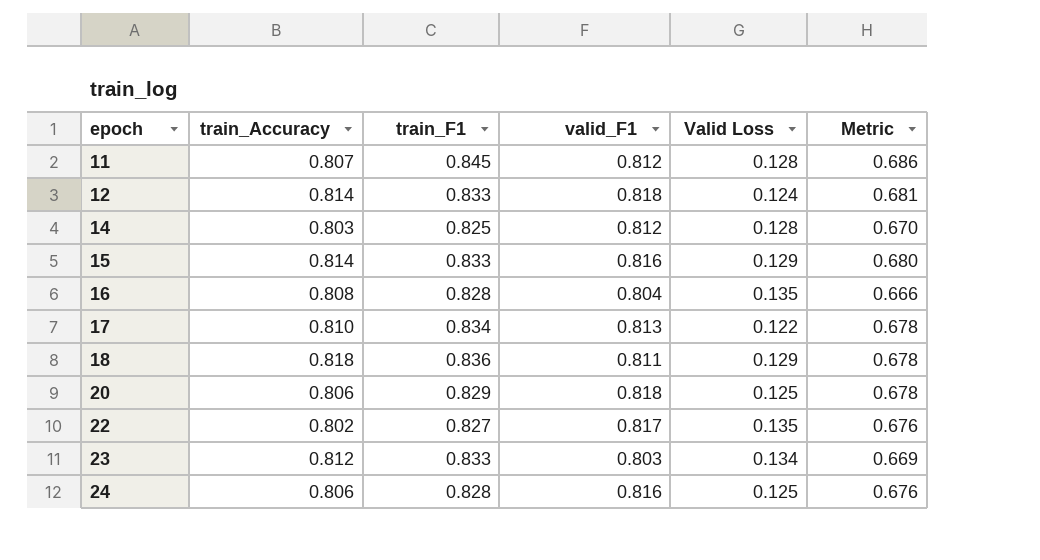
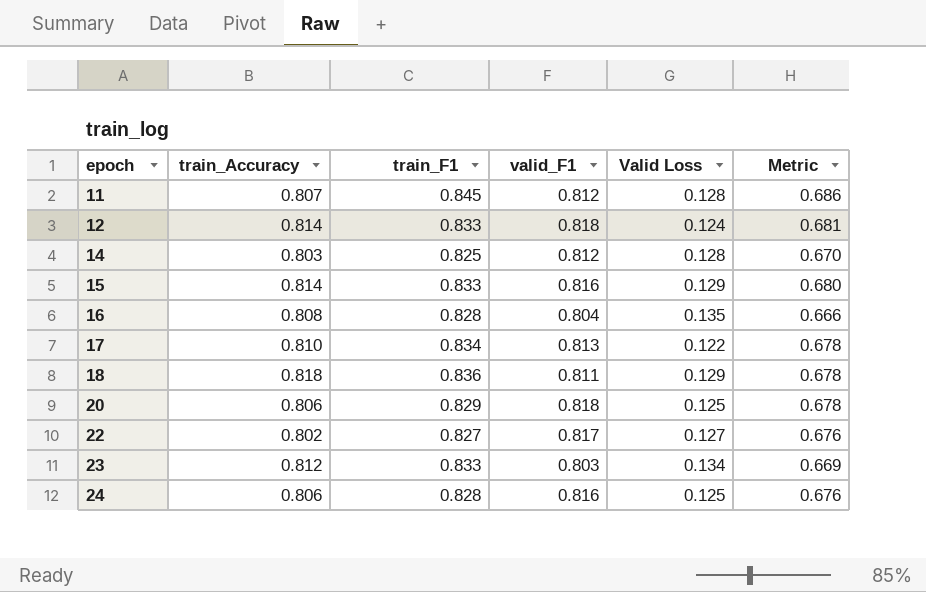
22 | Valid Loss: 0.135 -> 0.127

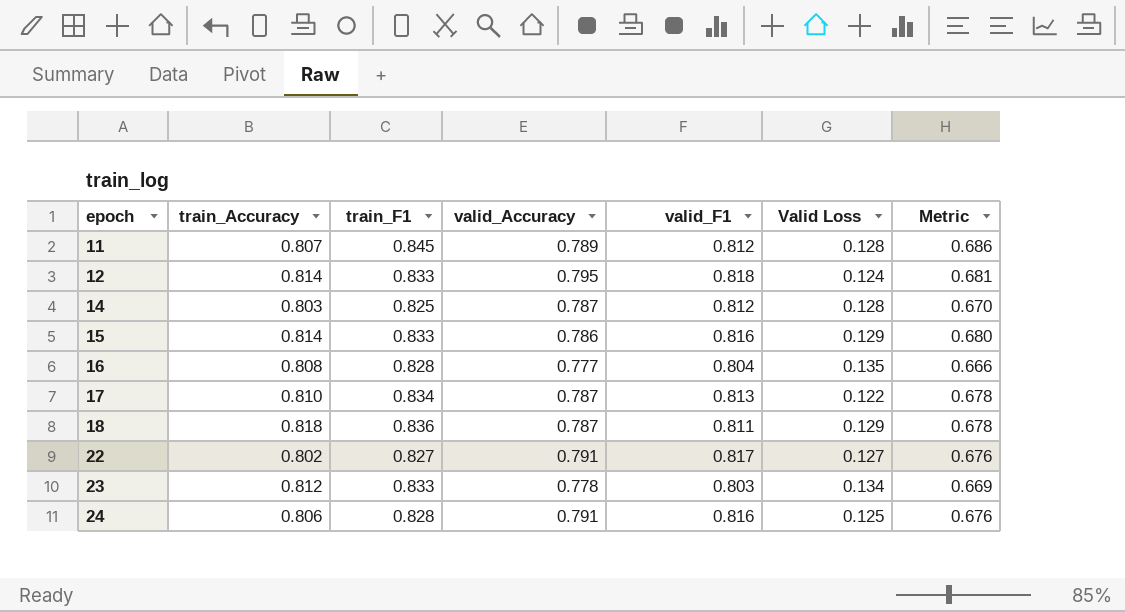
column valid_Accuracy | position: none -> 4
row 20: 0.806 | 0.829 | 0.818 | 0.125 | 0.678 -> none

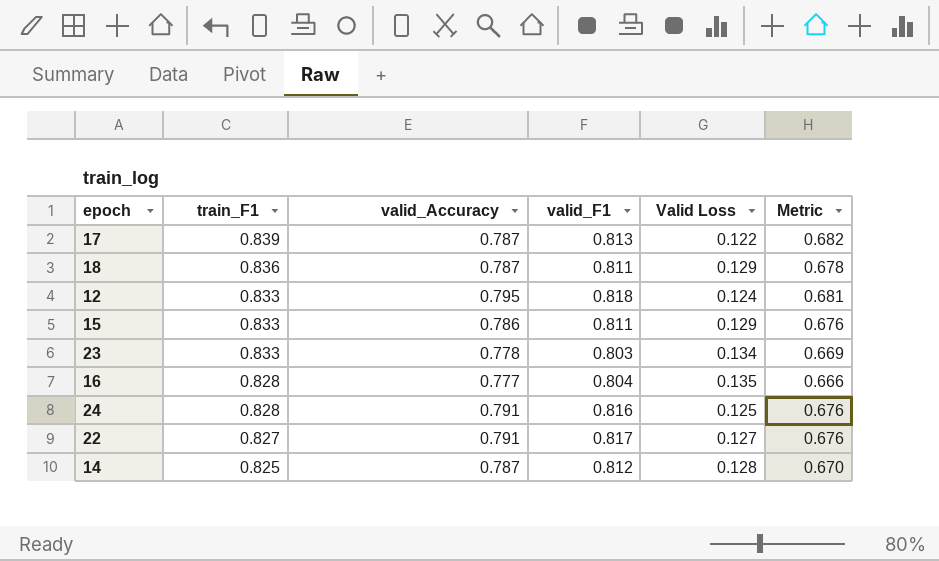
row order: epoch ascending -> train_F1 descending
column train_Accuracy | position: 2 -> none
row 11: 0.807 | 0.845 | 0.789 | 0.812 | 0.128 | 0.686 -> none
17 | train_F1: 0.834 -> 0.839
17 | Metric: 0.678 -> 0.682
15 | valid_F1: 0.816 -> 0.811
15 | Metric: 0.680 -> 0.676

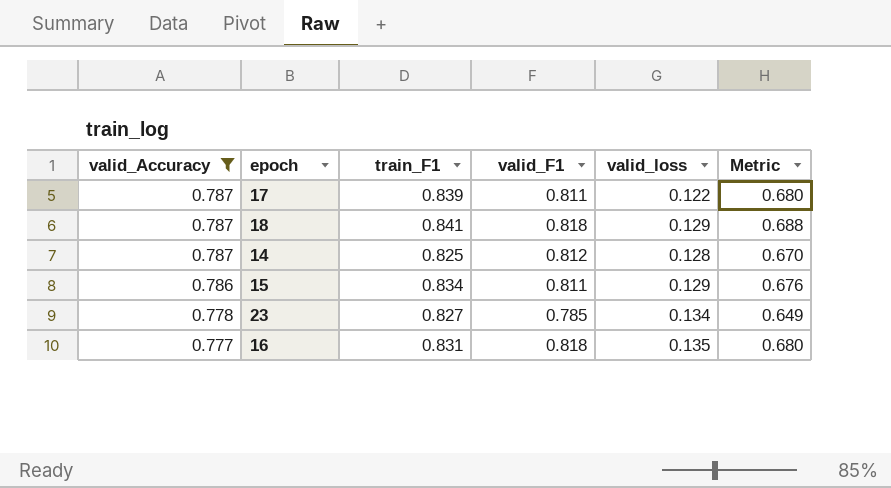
filter: none -> valid_Accuracy <= 0.787
row order: train_F1 descending -> valid_Accuracy descending
column valid_Accuracy | position: 3 -> 1
column name: Valid Loss -> valid_loss
17 | valid_F1: 0.813 -> 0.811
17 | Metric: 0.682 -> 0.680
18 | train_F1: 0.836 -> 0.841
18 | valid_F1: 0.811 -> 0.818
18 | Metric: 0.678 -> 0.688
15 | train_F1: 0.833 -> 0.834
23 | train_F1: 0.833 -> 0.827
23 | valid_F1: 0.803 -> 0.785
23 | Metric: 0.669 -> 0.649
16 | train_F1: 0.828 -> 0.831
16 | valid_F1: 0.804 -> 0.818
16 | Metric: 0.666 -> 0.680

